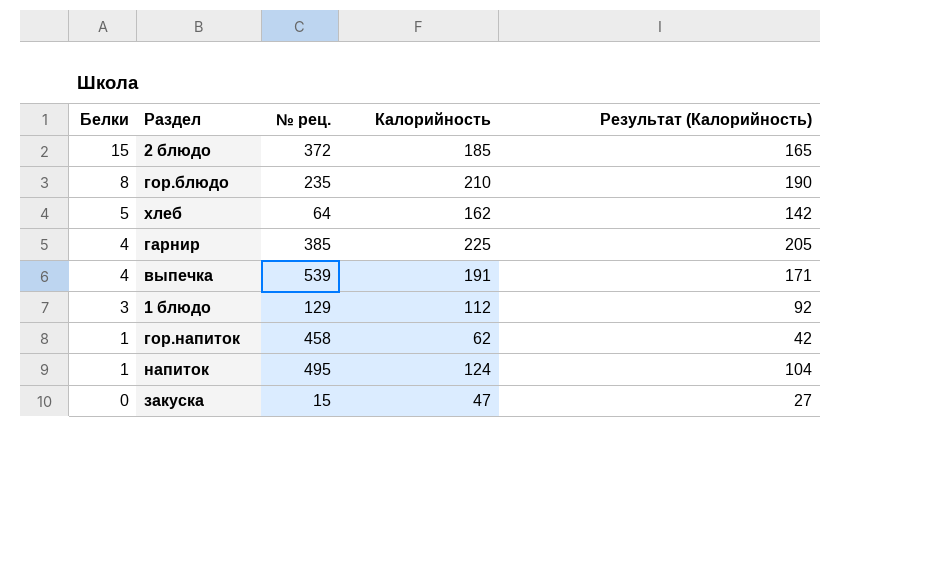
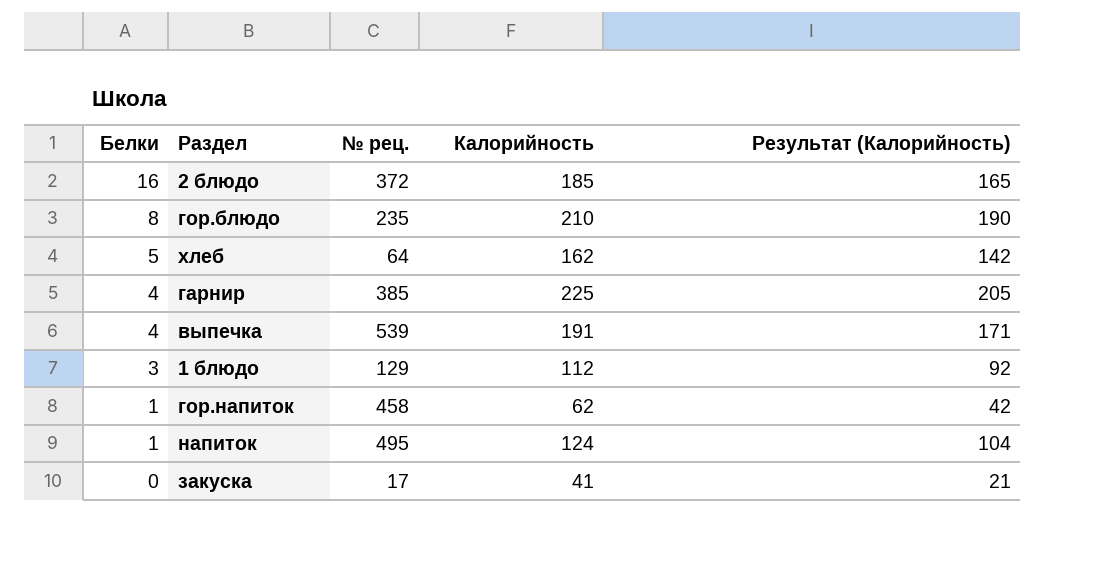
2 блюдо | Белки: 15 -> 16
закуска | № рец.: 15 -> 17
закуска | Калорийность: 47 -> 41
закуска | Результат (Калорийность): 27 -> 21

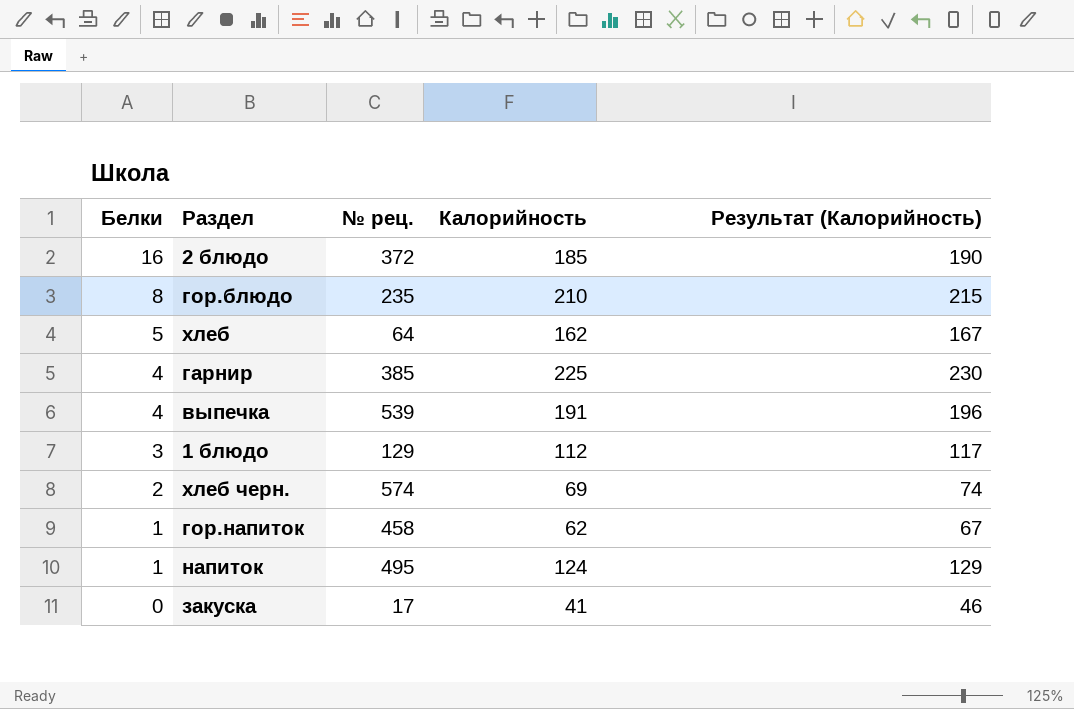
column Результат (Калорийность) | formula: [Калорийность] - 20 -> [Калорийность] + 5
row хлеб черн.: none -> 2 | 574 | 69 | 74

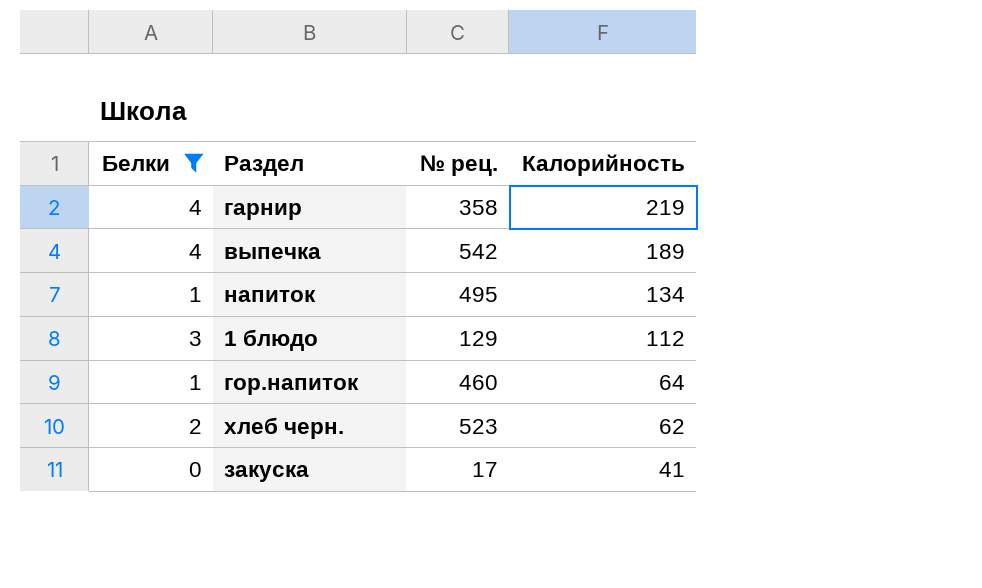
filter: none -> Белки <= 4
row order: Белки descending -> Калорийность descending
column Результат (Калорийность) | formula: [Калорийность] + 5 -> none
гарнир | № рец.: 385 -> 358
гарнир | Калорийность: 225 -> 219
выпечка | № рец.: 539 -> 542
выпечка | Калорийность: 191 -> 189
напиток | Калорийность: 124 -> 134
гор.напиток | № рец.: 458 -> 460
гор.напиток | Калорийность: 62 -> 64
хлеб черн. | № рец.: 574 -> 523
хлеб черн. | Калорийность: 69 -> 62

